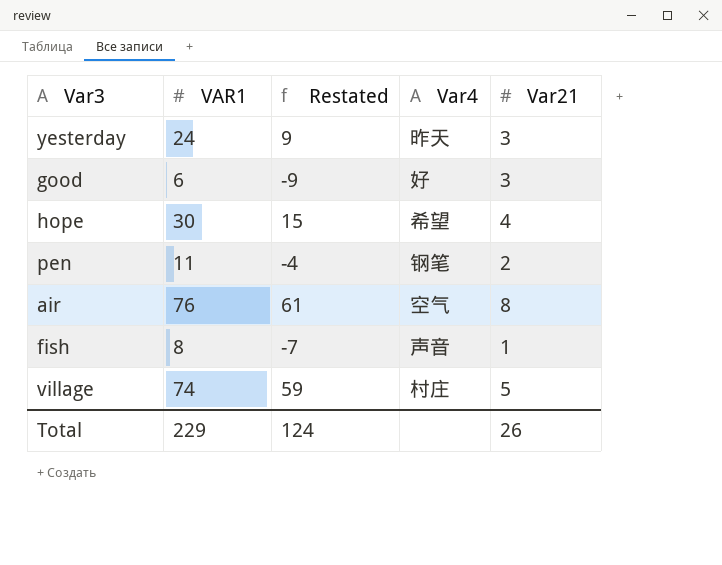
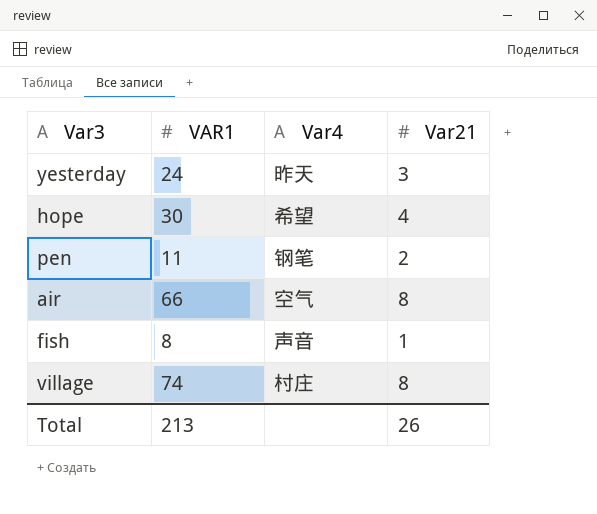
column Restated | formula: [VAR1] - 15 -> none
row good: 6 | -9 | 好 | 3 -> none
air | VAR1: 76 -> 66
village | Var21: 5 -> 8
Total | VAR1: 229 -> 213

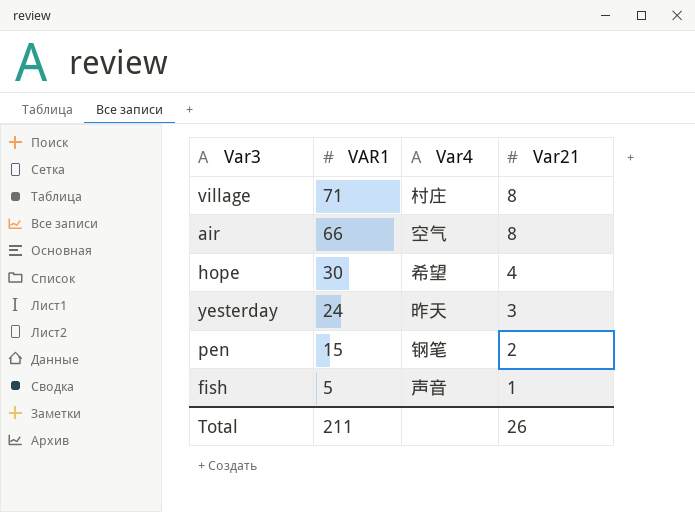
row order: none -> VAR1 descending
village | VAR1: 74 -> 71
pen | VAR1: 11 -> 15
fish | VAR1: 8 -> 5
Total | VAR1: 213 -> 211

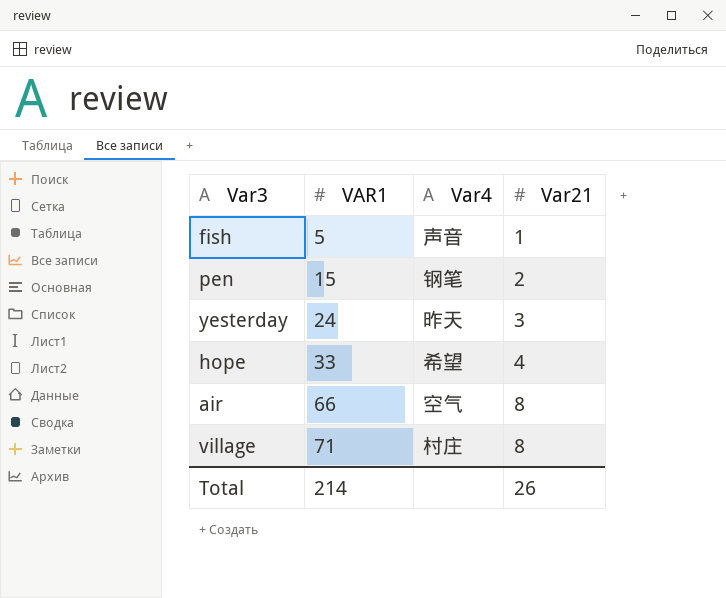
row order: VAR1 descending -> VAR1 ascending
hope | VAR1: 30 -> 33
Total | VAR1: 211 -> 214

